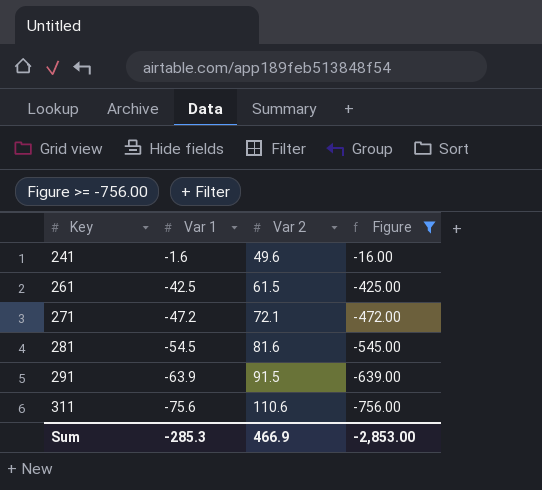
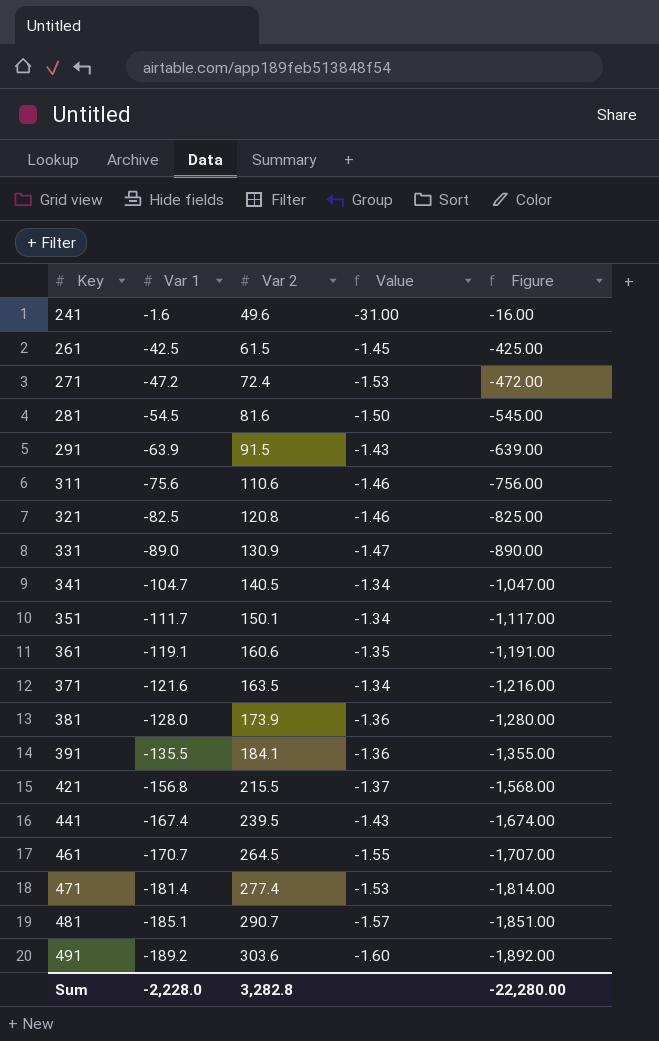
filter: Figure >= -756.00 -> none
column Value | formula: none -> [Var 2] / [Var 1]
271 | Var 2: 72.1 -> 72.4
Sum | Var 1: -285.3 -> -2,228.0
Sum | Var 2: 466.9 -> 3,282.8
Sum | Figure: -2,853.00 -> -22,280.00

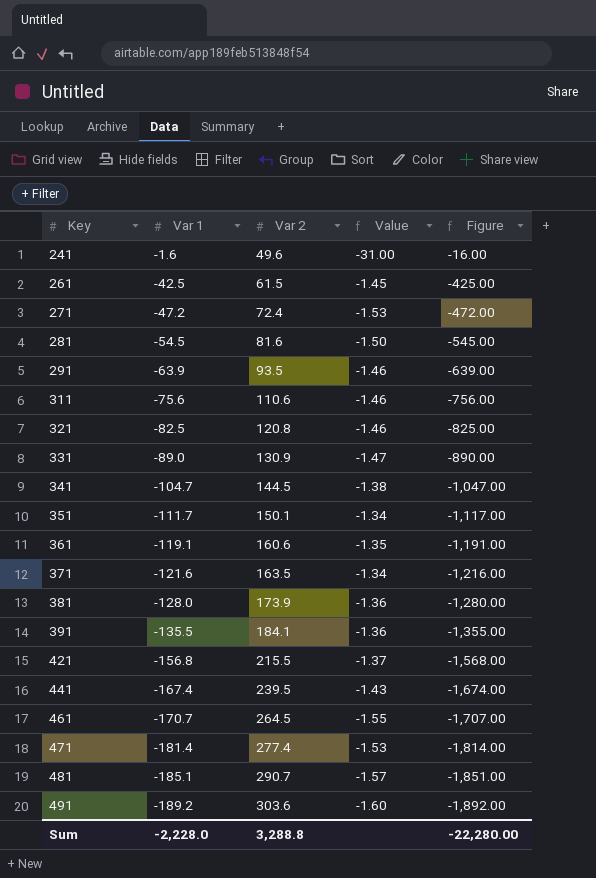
291 | Var 2: 91.5 -> 93.5
291 | Value: -1.43 -> -1.46
341 | Var 2: 140.5 -> 144.5
341 | Value: -1.34 -> -1.38
Sum | Var 2: 3,282.8 -> 3,288.8

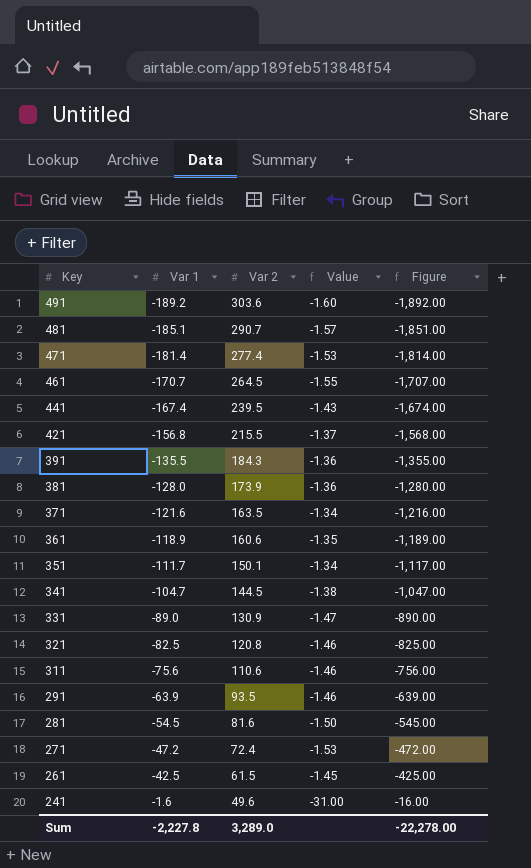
row order: Key ascending -> Key descending
391 | Var 2: 184.1 -> 184.3
361 | Var 1: -119.1 -> -118.9
361 | Figure: -1,191.00 -> -1,189.00
Sum | Var 1: -2,228.0 -> -2,227.8
Sum | Var 2: 3,288.8 -> 3,289.0
Sum | Figure: -22,280.00 -> -22,278.00

